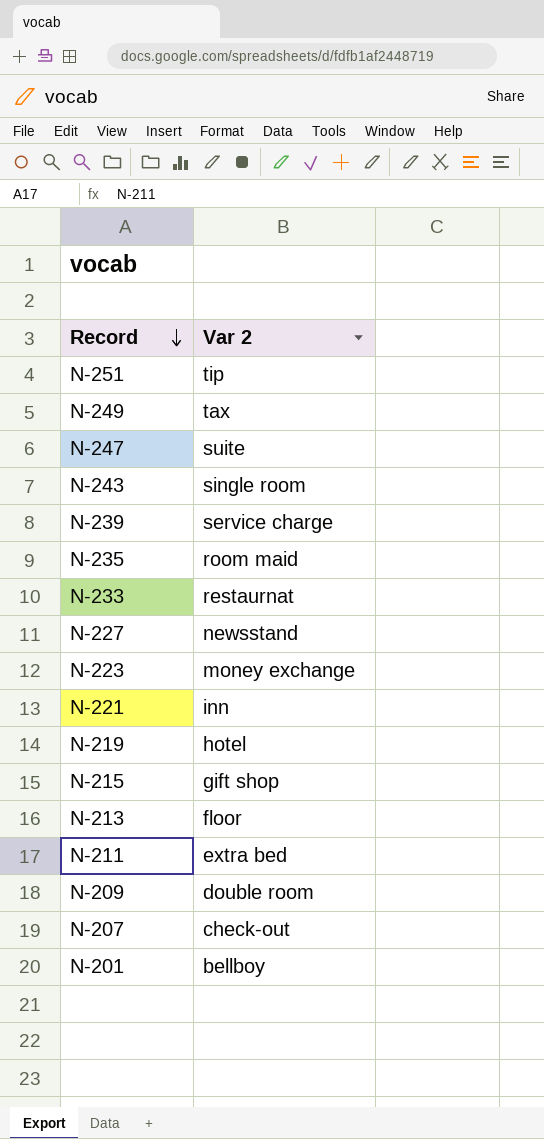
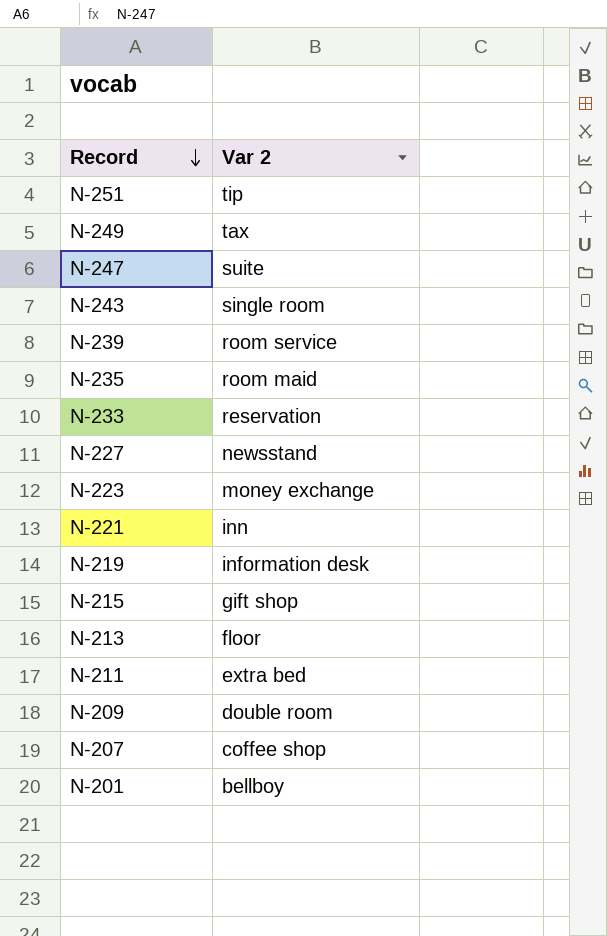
N-239 | Var 2: service charge -> room service
N-233 | Var 2: restaurnat -> reservation
N-219 | Var 2: hotel -> information desk
N-207 | Var 2: check-out -> coffee shop

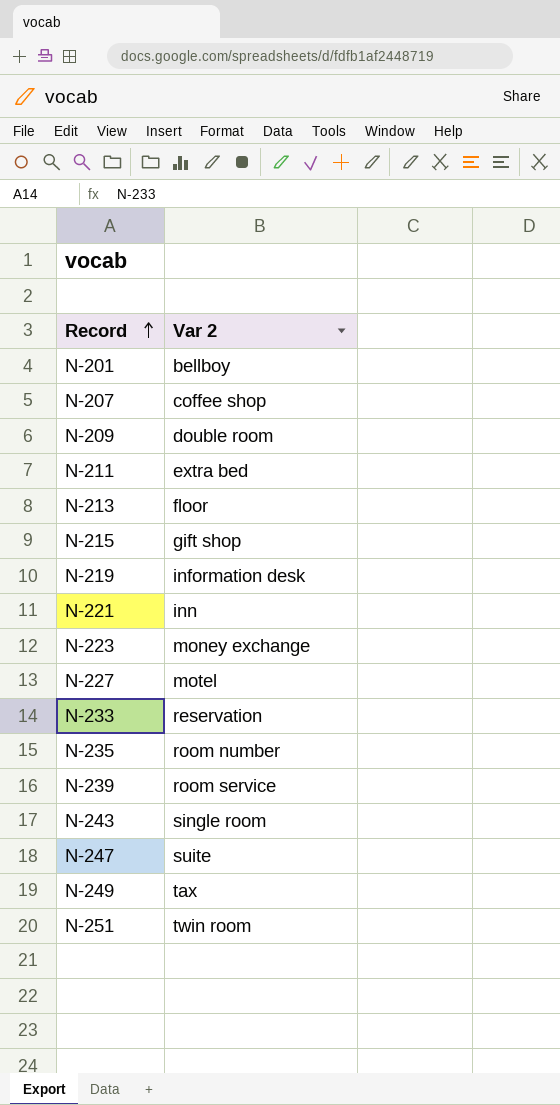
row order: Record descending -> Record ascending
N-227 | Var 2: newsstand -> motel
N-235 | Var 2: room maid -> room number
N-251 | Var 2: tip -> twin room

